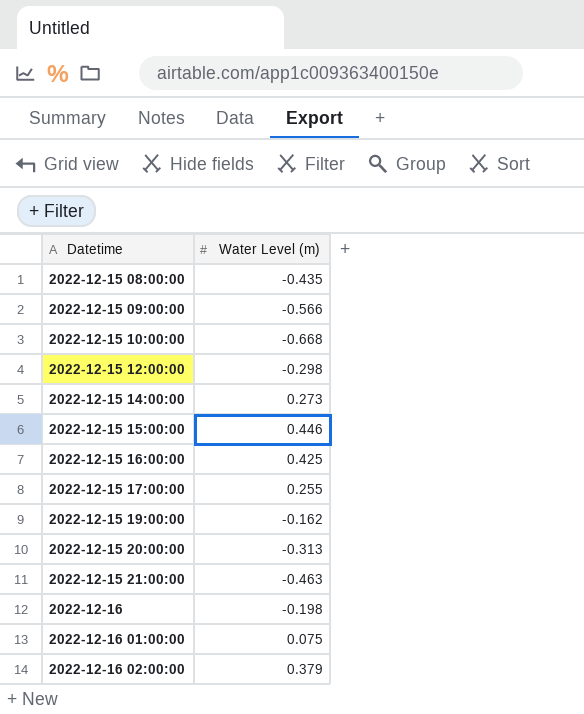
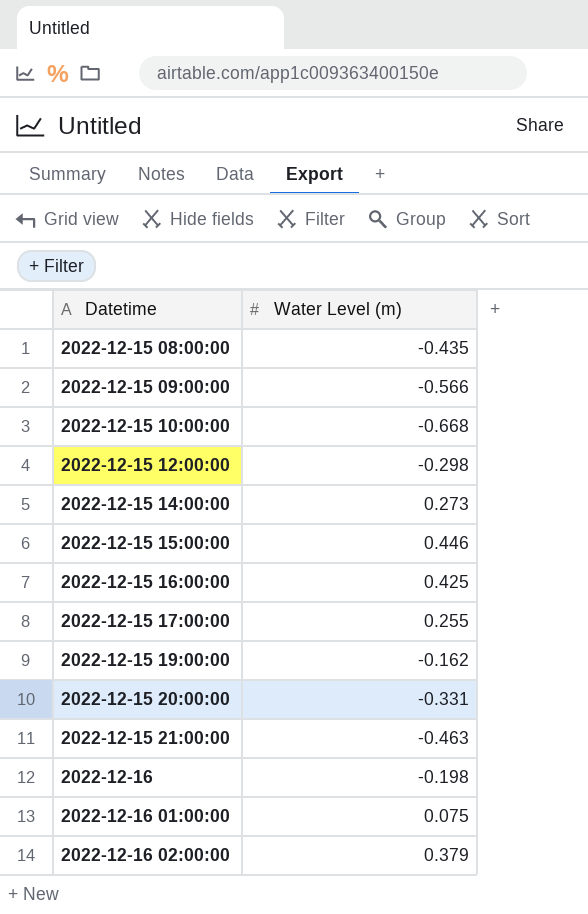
2022-12-15 20:00:00 | Water Level (m): -0.313 -> -0.331

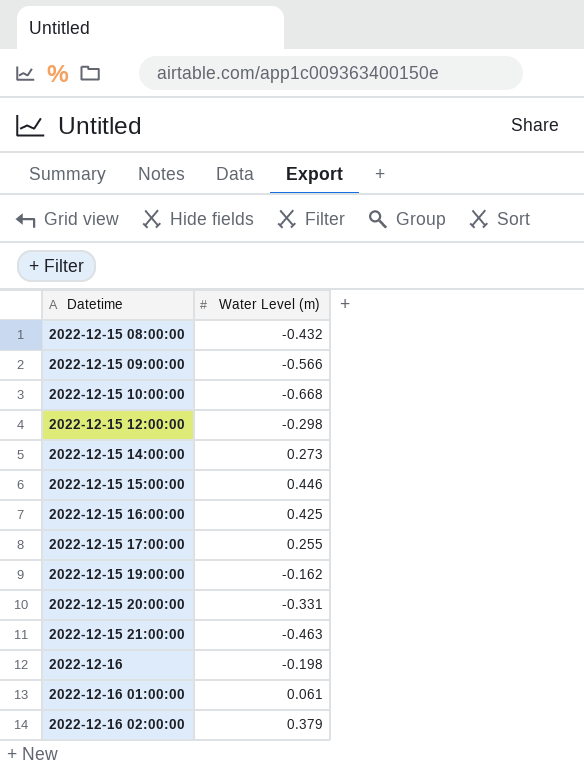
2022-12-15 08:00:00 | Water Level (m): -0.435 -> -0.432
2022-12-16 01:00:00 | Water Level (m): 0.075 -> 0.061

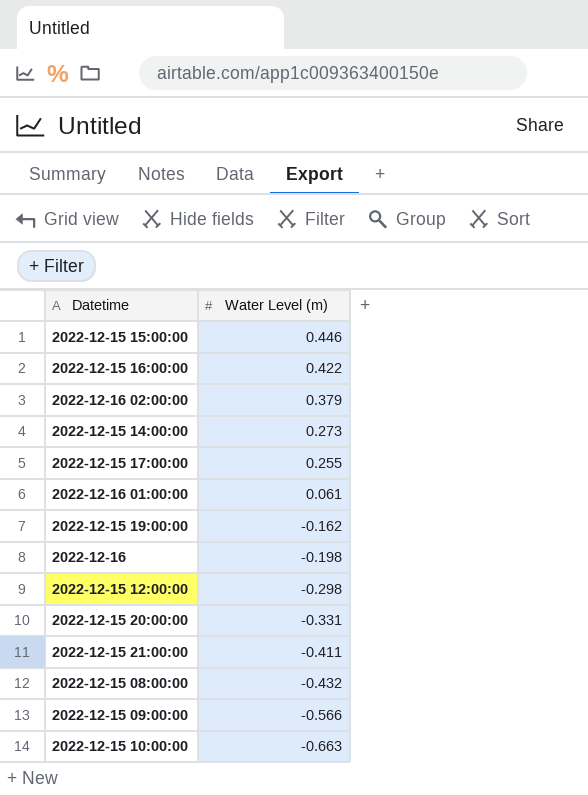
row order: Datetime ascending -> Water Level (m) descending
2022-12-15 16:00:00 | Water Level (m): 0.425 -> 0.422
2022-12-15 21:00:00 | Water Level (m): -0.463 -> -0.411
2022-12-15 10:00:00 | Water Level (m): -0.668 -> -0.663

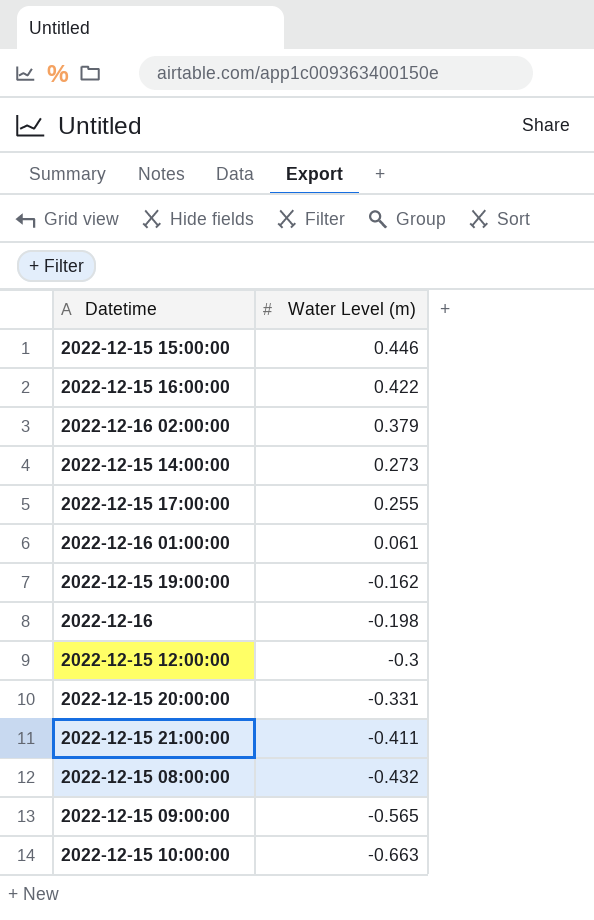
2022-12-15 12:00:00 | Water Level (m): -0.298 -> -0.3
2022-12-15 09:00:00 | Water Level (m): -0.566 -> -0.565

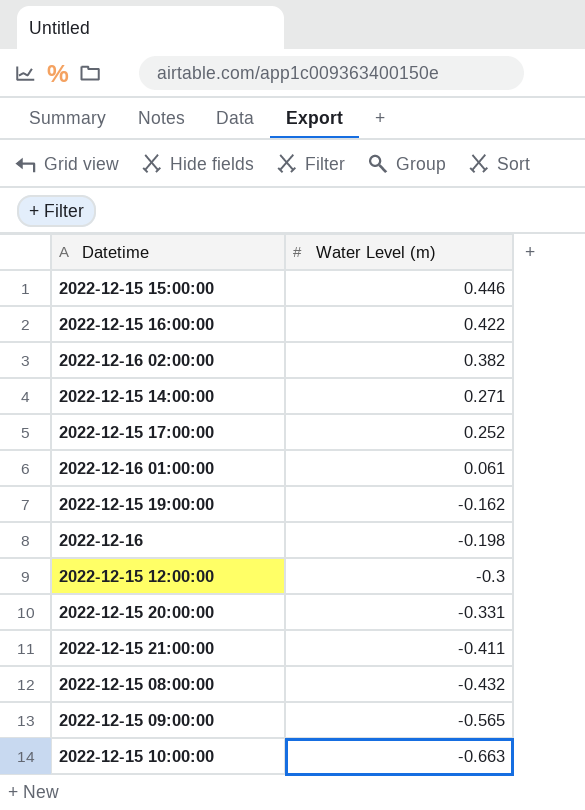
2022-12-16 02:00:00 | Water Level (m): 0.379 -> 0.382
2022-12-15 14:00:00 | Water Level (m): 0.273 -> 0.271
2022-12-15 17:00:00 | Water Level (m): 0.255 -> 0.252

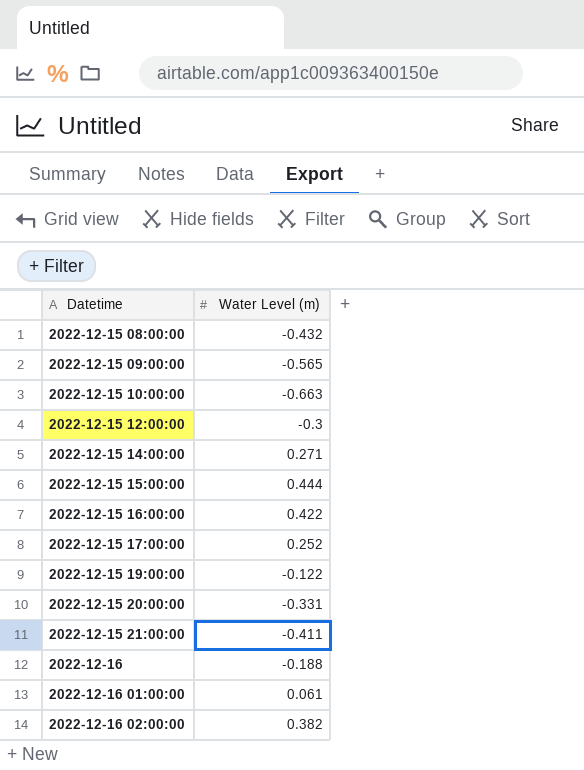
row order: Water Level (m) descending -> Datetime ascending
2022-12-15 15:00:00 | Water Level (m): 0.446 -> 0.444
2022-12-15 19:00:00 | Water Level (m): -0.162 -> -0.122
2022-12-16 | Water Level (m): -0.198 -> -0.188

